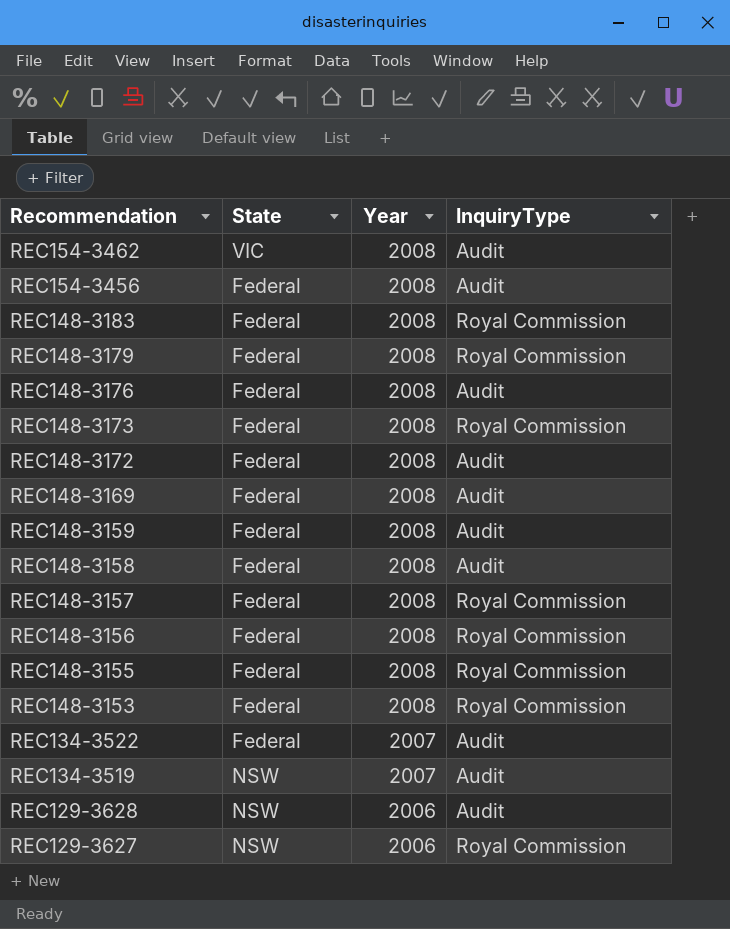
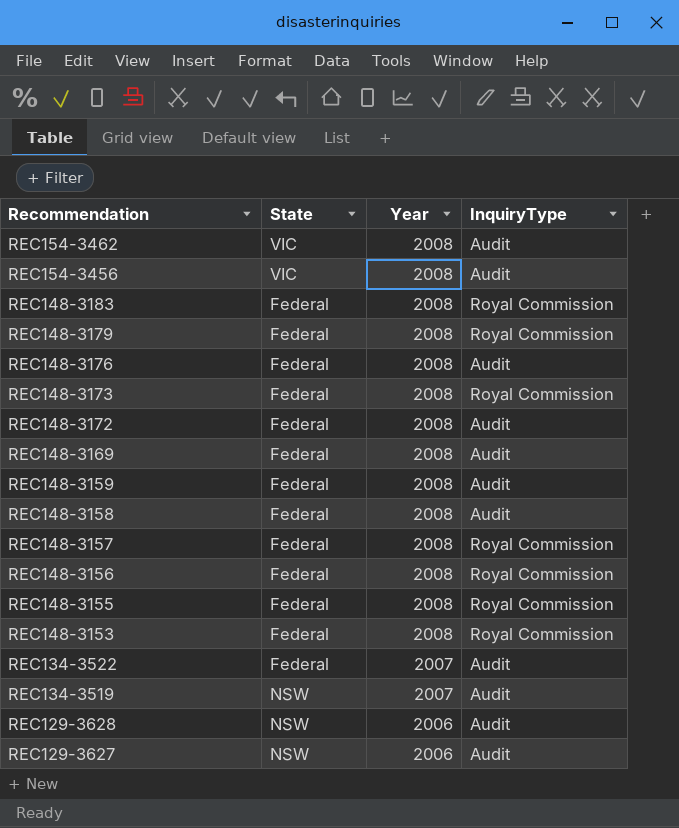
REC154-3456 | State: Federal -> VIC
REC129-3627 | InquiryType: Royal Commission -> Audit

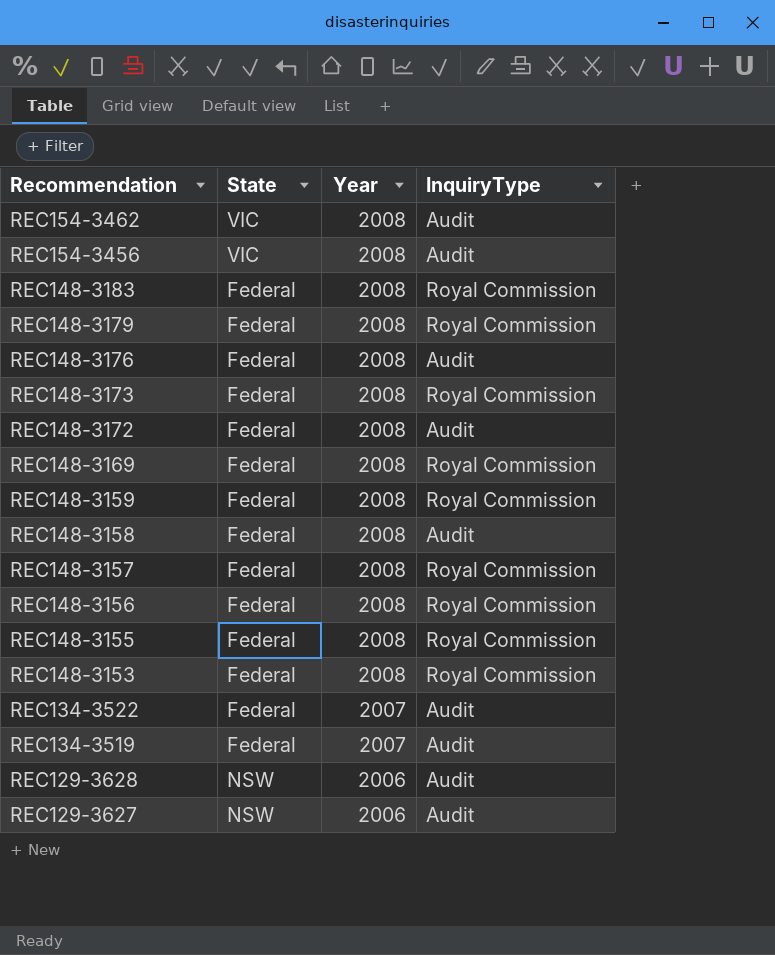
REC148-3169 | InquiryType: Audit -> Royal Commission
REC148-3159 | InquiryType: Audit -> Royal Commission
REC134-3519 | State: NSW -> Federal

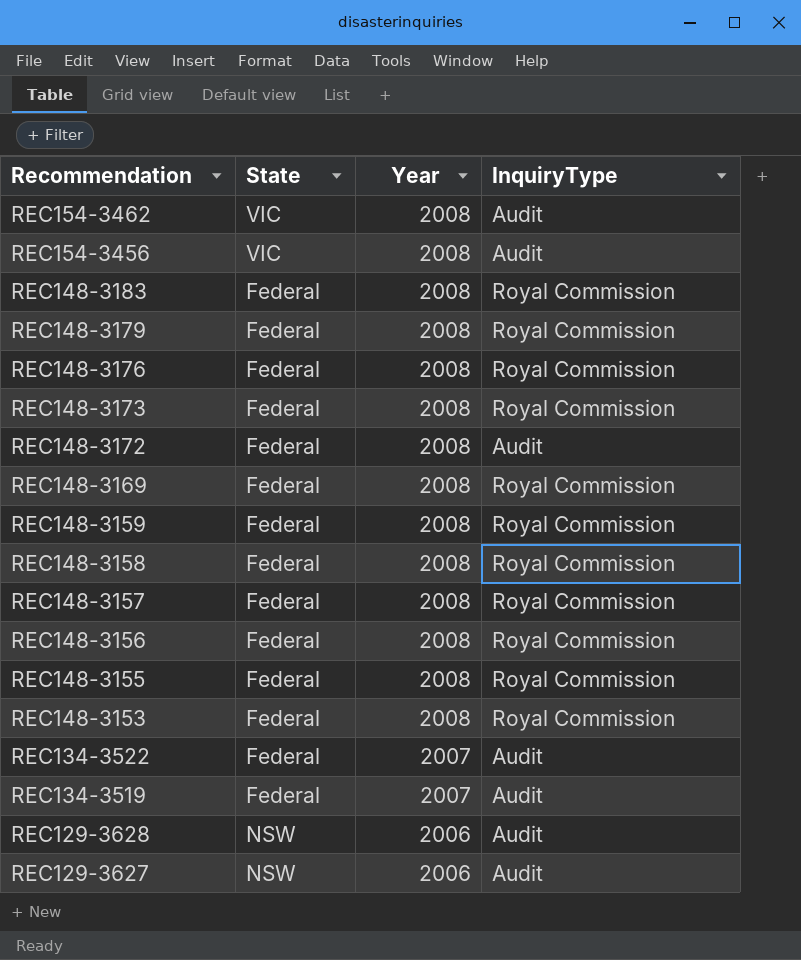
REC148-3176 | InquiryType: Audit -> Royal Commission
REC148-3158 | InquiryType: Audit -> Royal Commission

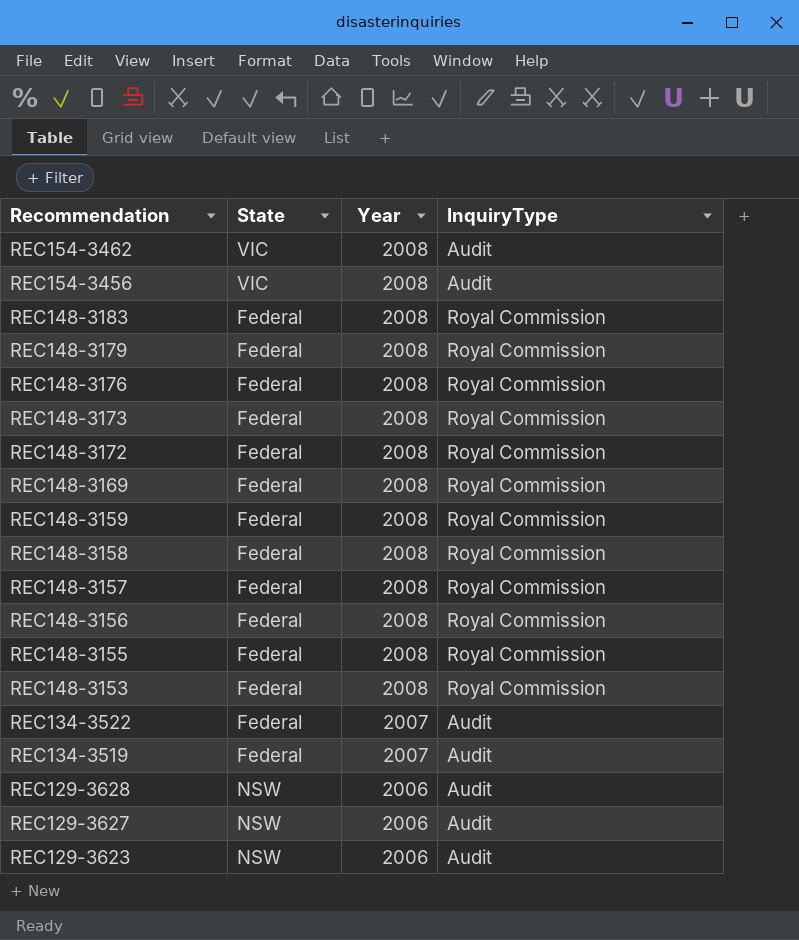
REC148-3172 | InquiryType: Audit -> Royal Commission
row REC129-3623: none -> NSW | 2006 | Audit

